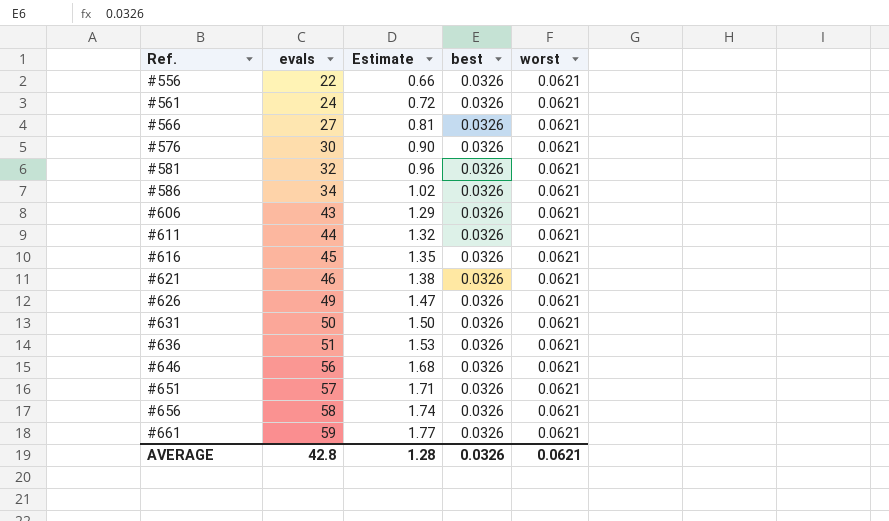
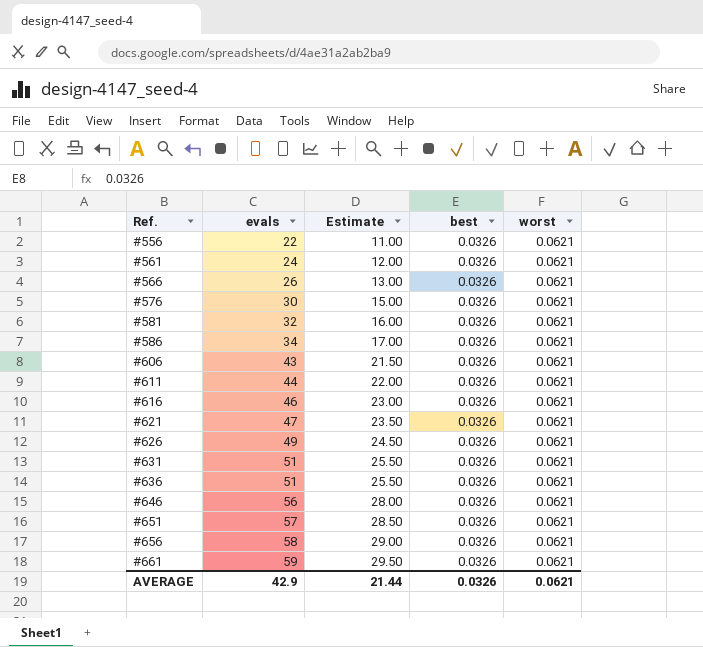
column Estimate | formula: [evals] * 0.03 -> [evals] * 0.5
#566 | evals: 27 -> 26
#616 | evals: 45 -> 46
#621 | evals: 46 -> 47
#631 | evals: 50 -> 51
AVERAGE | evals: 42.8 -> 42.9
AVERAGE | Estimate: 1.28 -> 21.44

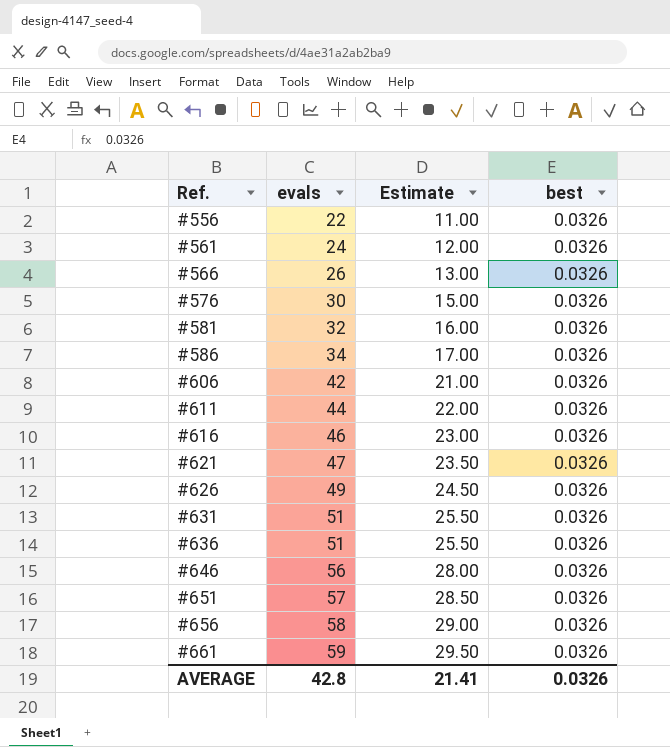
column worst | position: 5 -> none
#606 | evals: 43 -> 42
#606 | Estimate: 21.50 -> 21.00
AVERAGE | evals: 42.9 -> 42.8
AVERAGE | Estimate: 21.44 -> 21.41

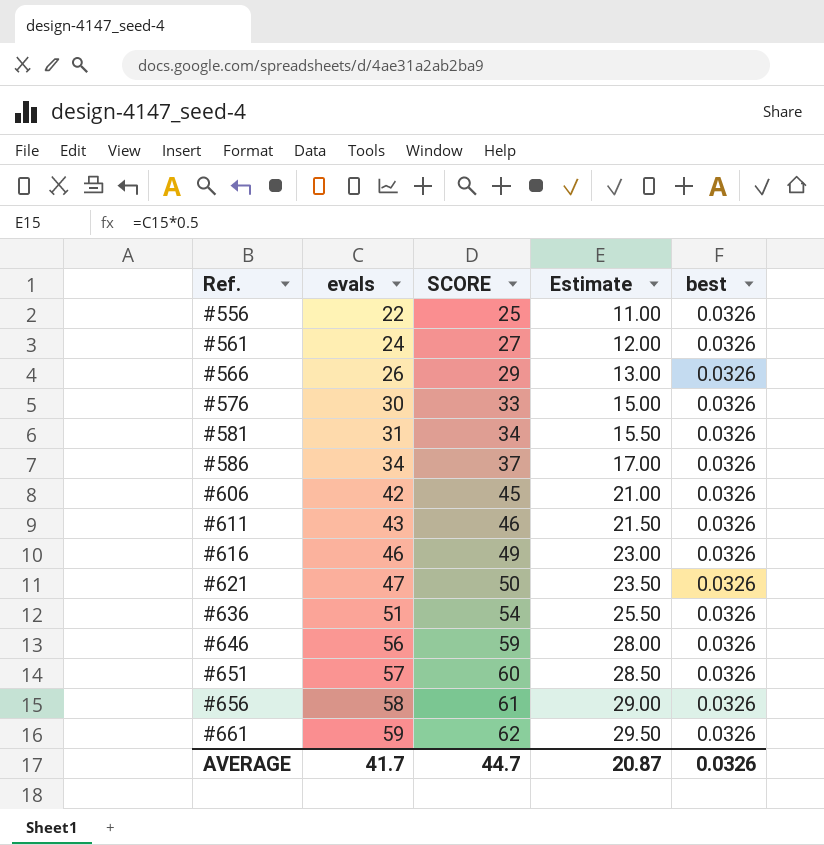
column SCORE | formula: none -> [evals] + 3
row #626: 49 | 24.50 | 0.0326 -> none
row #631: 51 | 25.50 | 0.0326 -> none
#581 | evals: 32 -> 31
#581 | Estimate: 16.00 -> 15.50
#611 | evals: 44 -> 43
#611 | Estimate: 22.00 -> 21.50
AVERAGE | evals: 42.8 -> 41.7
AVERAGE | Estimate: 21.41 -> 20.87

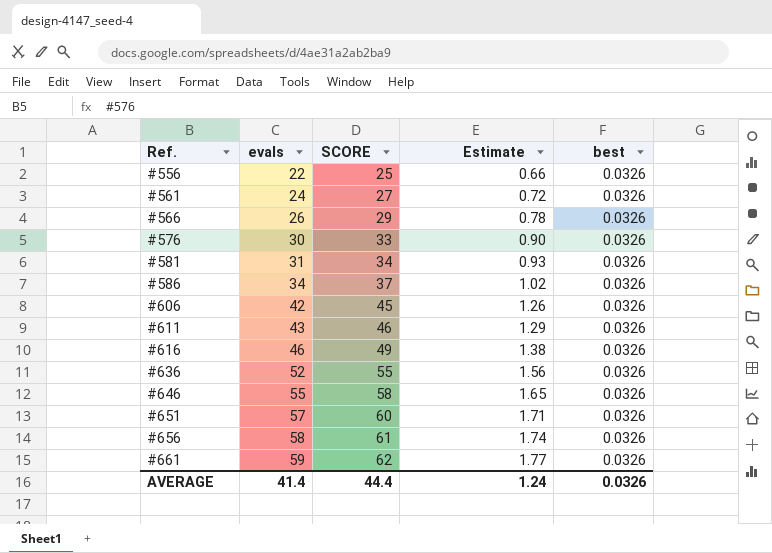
column Estimate | formula: [evals] * 0.5 -> [evals] * 0.03
row #621: 47 | 50 | 23.50 | 0.0326 -> none
#636 | evals: 51 -> 52
#636 | SCORE: 54 -> 55
#646 | evals: 56 -> 55
#646 | SCORE: 59 -> 58
AVERAGE | evals: 41.7 -> 41.4
AVERAGE | SCORE: 44.7 -> 44.4
AVERAGE | Estimate: 20.87 -> 1.24

